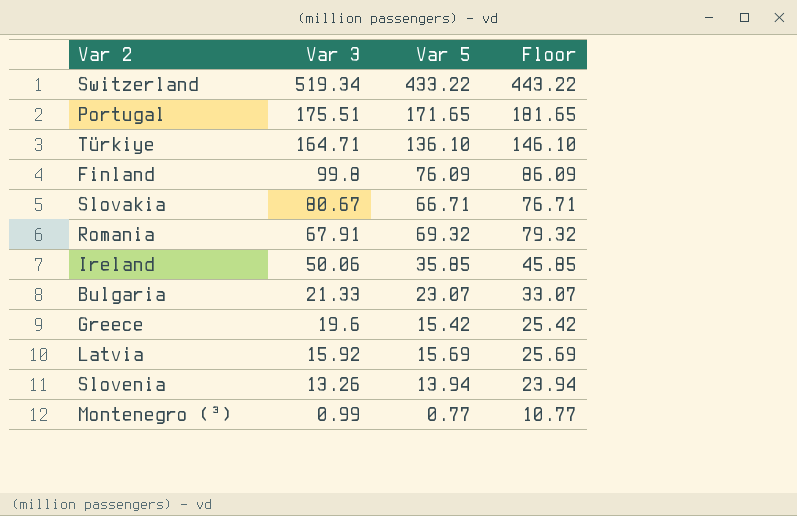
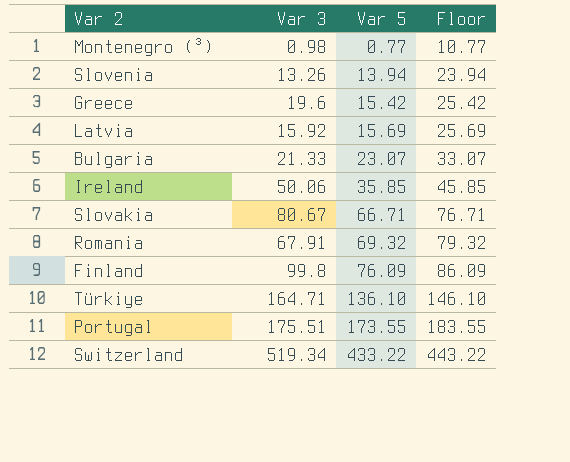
row order: Var 3 descending -> Var 5 ascending
Montenegro (³) | Var 3: 0.99 -> 0.98
Portugal | Var 5: 171.65 -> 173.55
Portugal | Floor: 181.65 -> 183.55

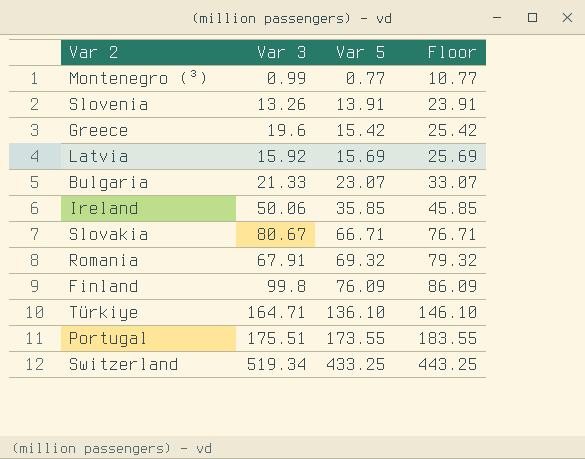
Montenegro (³) | Var 3: 0.98 -> 0.99
Slovenia | Var 5: 13.94 -> 13.91
Slovenia | Floor: 23.94 -> 23.91
Switzerland | Var 5: 433.22 -> 433.25
Switzerland | Floor: 443.22 -> 443.25

